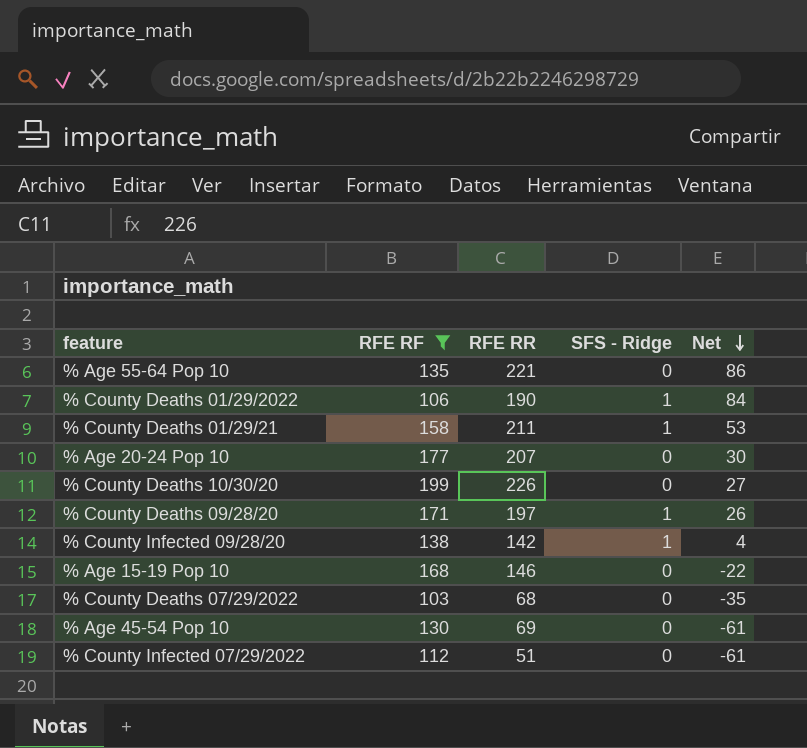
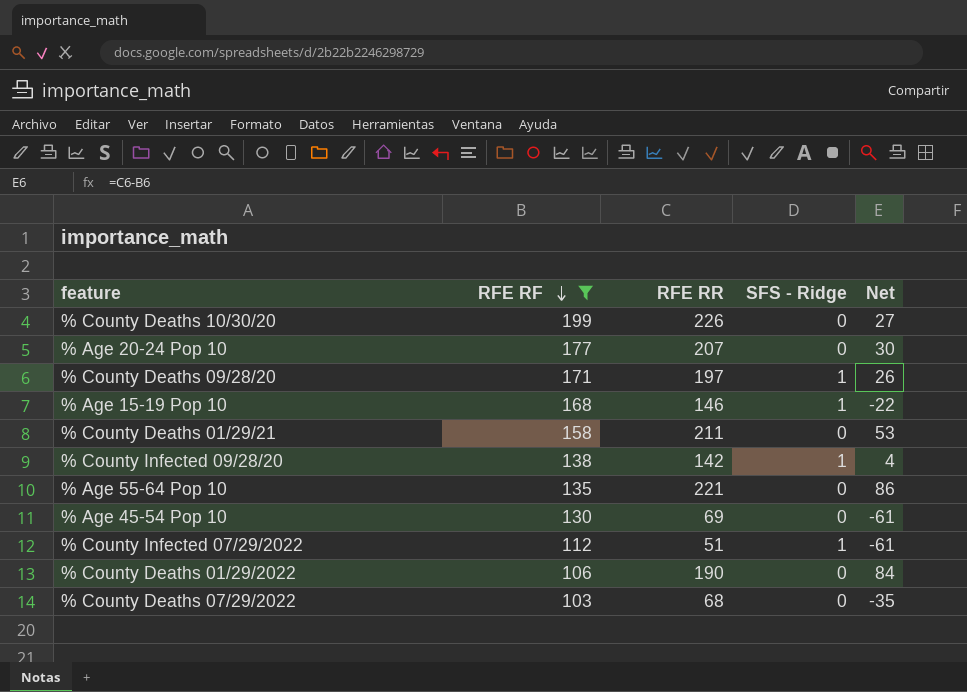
row order: Net descending -> RFE RF descending
% Age 15-19 Pop 10 | SFS - Ridge: 0 -> 1
% County Deaths 01/29/21 | SFS - Ridge: 1 -> 0
% County Infected 07/29/2022 | SFS - Ridge: 0 -> 1
% County Deaths 01/29/2022 | SFS - Ridge: 1 -> 0

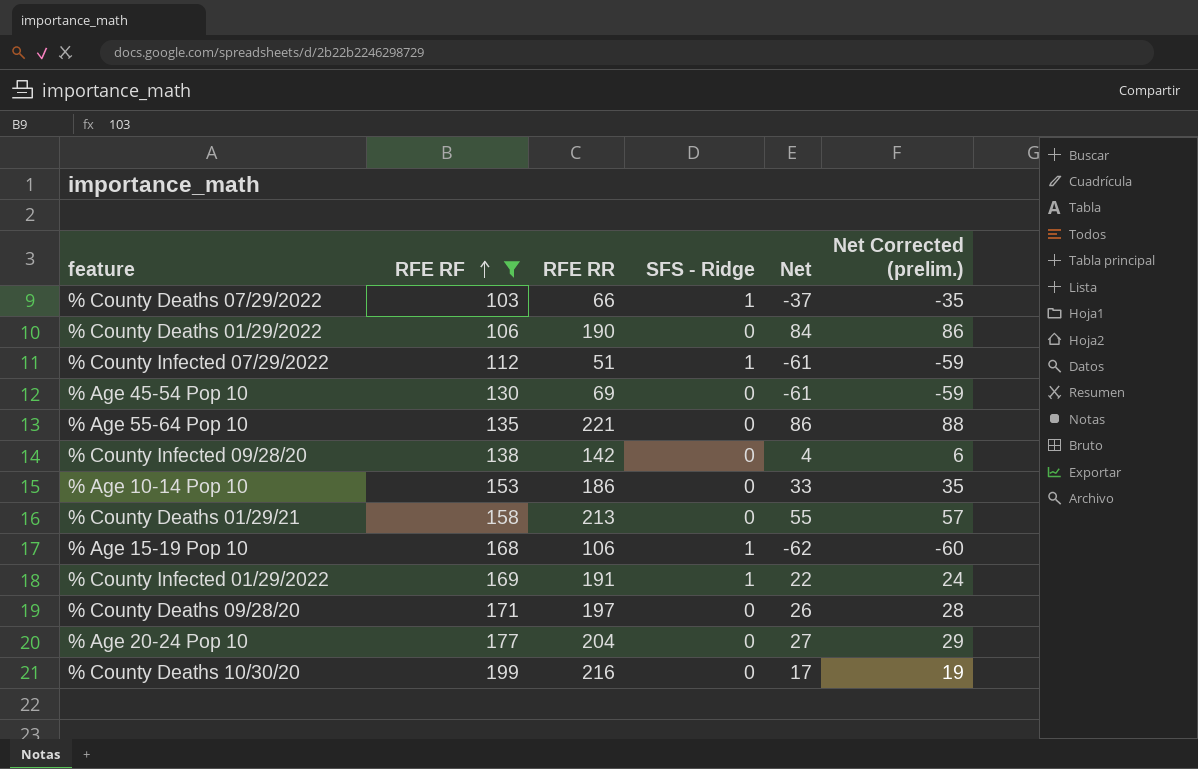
row order: RFE RF descending -> RFE RF ascending
column Net Corrected (prelim.) | formula: none -> [Net] + 2
% County Deaths 07/29/2022 | RFE RR: 68 -> 66
% County Deaths 07/29/2022 | SFS - Ridge: 0 -> 1
% County Deaths 07/29/2022 | Net: -35 -> -37
% County Infected 09/28/20 | SFS - Ridge: 1 -> 0
row % Age 10-14 Pop 10: none -> 153 | 186 | 0 | 33 | 35
% County Deaths 01/29/21 | RFE RR: 211 -> 213
% County Deaths 01/29/21 | Net: 53 -> 55
% Age 15-19 Pop 10 | RFE RR: 146 -> 106
% Age 15-19 Pop 10 | Net: -22 -> -62
row % County Infected 01/29/2022: none -> 169 | 191 | 1 | 22 | 24
% County Deaths 09/28/20 | SFS - Ridge: 1 -> 0
% Age 20-24 Pop 10 | RFE RR: 207 -> 204
% Age 20-24 Pop 10 | Net: 30 -> 27
% County Deaths 10/30/20 | RFE RR: 226 -> 216
% County Deaths 10/30/20 | Net: 27 -> 17

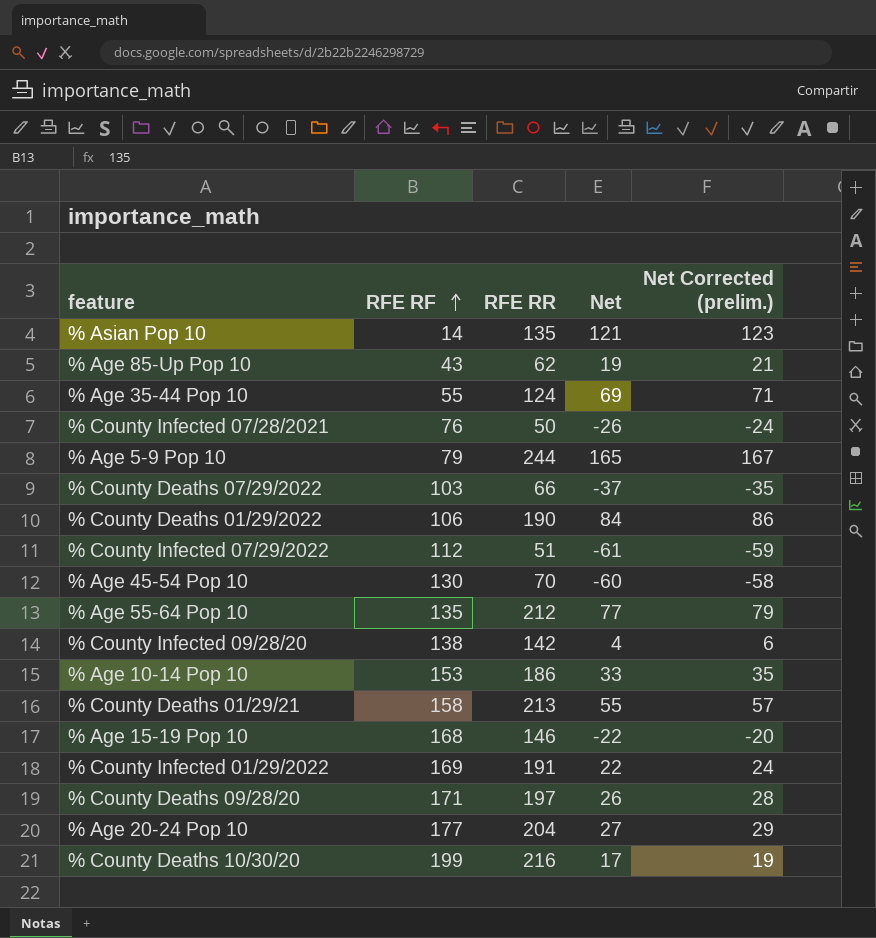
filter: RFE RF >= 103 -> none
column SFS - Ridge | position: 4 -> none
% Age 45-54 Pop 10 | RFE RR: 69 -> 70
% Age 45-54 Pop 10 | Net: -61 -> -60
% Age 45-54 Pop 10 | Net Corrected (prelim.): -59 -> -58
% Age 55-64 Pop 10 | RFE RR: 221 -> 212
% Age 55-64 Pop 10 | Net: 86 -> 77
% Age 55-64 Pop 10 | Net Corrected (prelim.): 88 -> 79
% Age 15-19 Pop 10 | RFE RR: 106 -> 146
% Age 15-19 Pop 10 | Net: -62 -> -22
% Age 15-19 Pop 10 | Net Corrected (prelim.): -60 -> -20

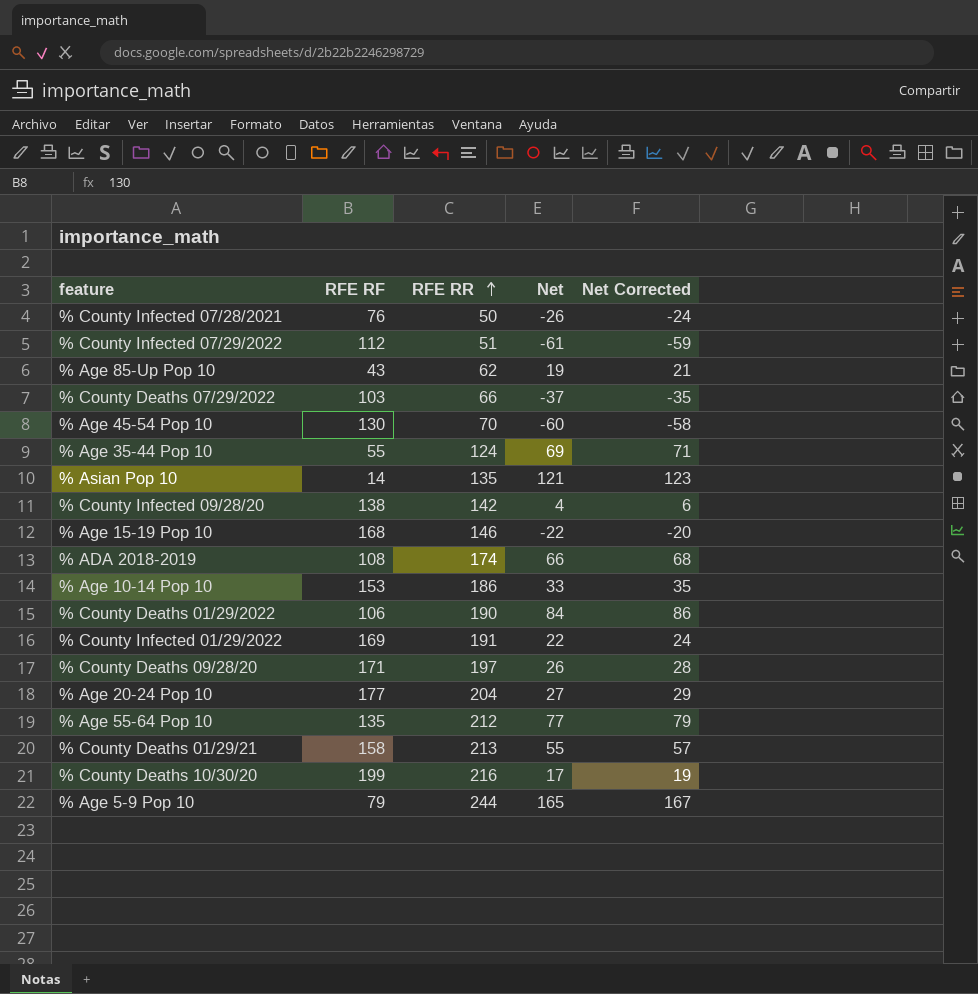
row order: RFE RF ascending -> RFE RR ascending
column name: Net Corrected (prelim.) -> Net Corrected
row % ADA 2018-2019: none -> 108 | 174 | 66 | 68

